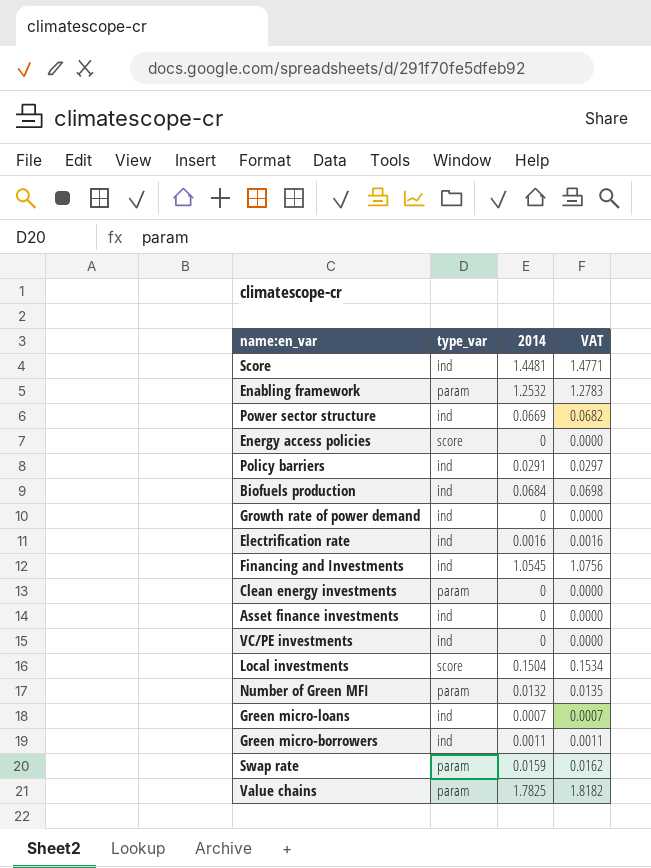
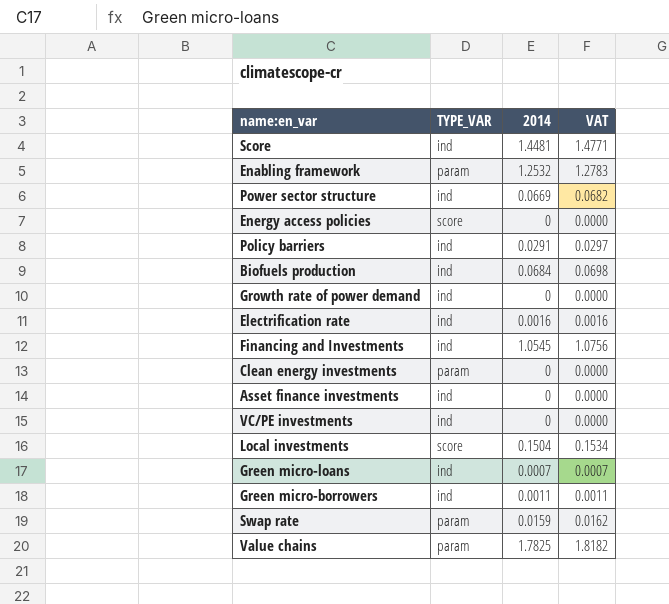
column name: type_var -> TYPE_VAR
row Number of Green MFI: param | 0.0132 | 0.0135 -> none

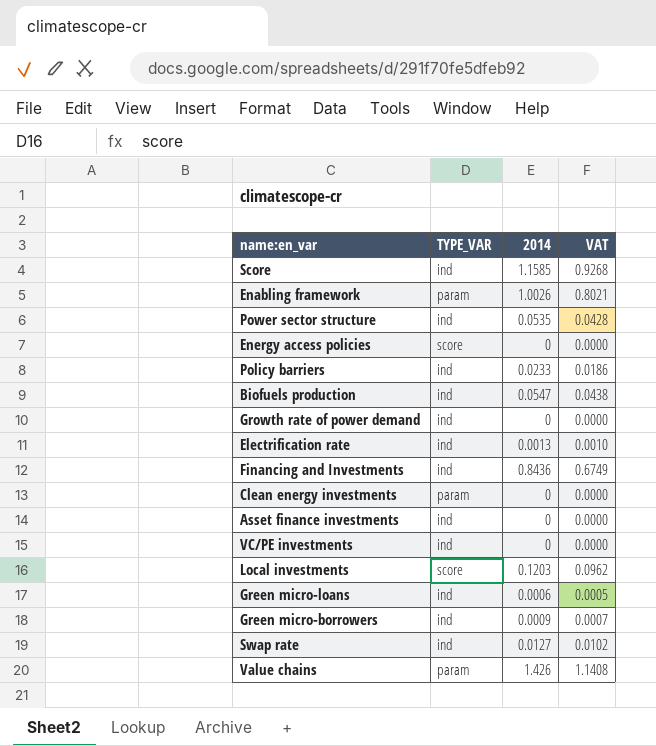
column VAT | formula: [2014] * 1.02 -> [2014] * 0.8
Score | 2014: 1.4481 -> 1.1585
Enabling framework | 2014: 1.2532 -> 1.0026
Power sector structure | 2014: 0.0669 -> 0.0535
Policy barriers | 2014: 0.0291 -> 0.0233
Biofuels production | 2014: 0.0684 -> 0.0547
Electrification rate | 2014: 0.0016 -> 0.0013
Financing and Investments | 2014: 1.0545 -> 0.8436
Local investments | 2014: 0.1504 -> 0.1203
Green micro-loans | 2014: 0.0007 -> 0.0006
Green micro-borrowers | 2014: 0.0011 -> 0.0009
Swap rate | TYPE_VAR: param -> ind
Swap rate | 2014: 0.0159 -> 0.0127
Value chains | 2014: 1.7825 -> 1.426

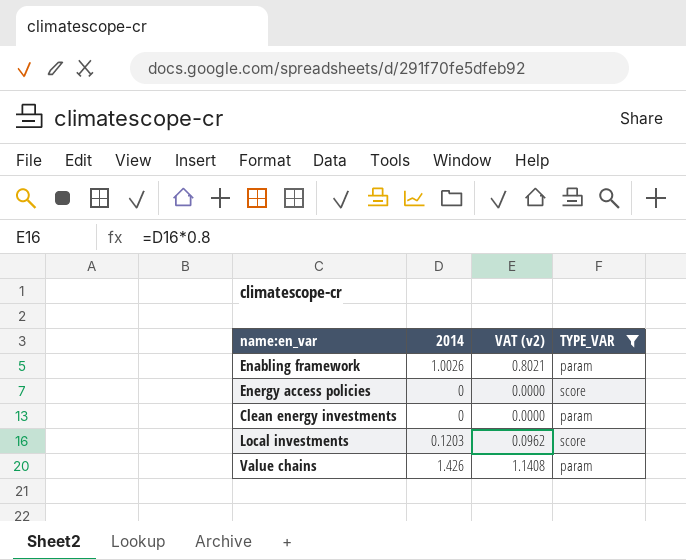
filter: none -> TYPE_VAR != ind
column name: VAT -> VAT (v2)
column TYPE_VAR | position: 2 -> 4

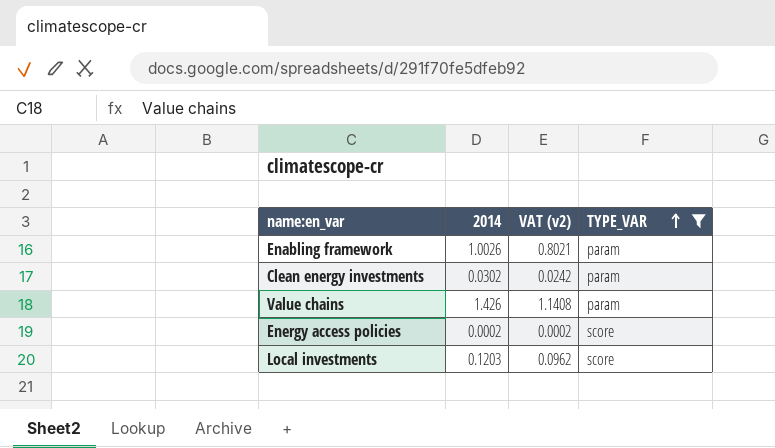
row order: none -> TYPE_VAR ascending
Clean energy investments | 2014: 0 -> 0.0302
Clean energy investments | VAT (v2): 0.0000 -> 0.0242
Energy access policies | 2014: 0 -> 0.0002
Energy access policies | VAT (v2): 0.0000 -> 0.0002

